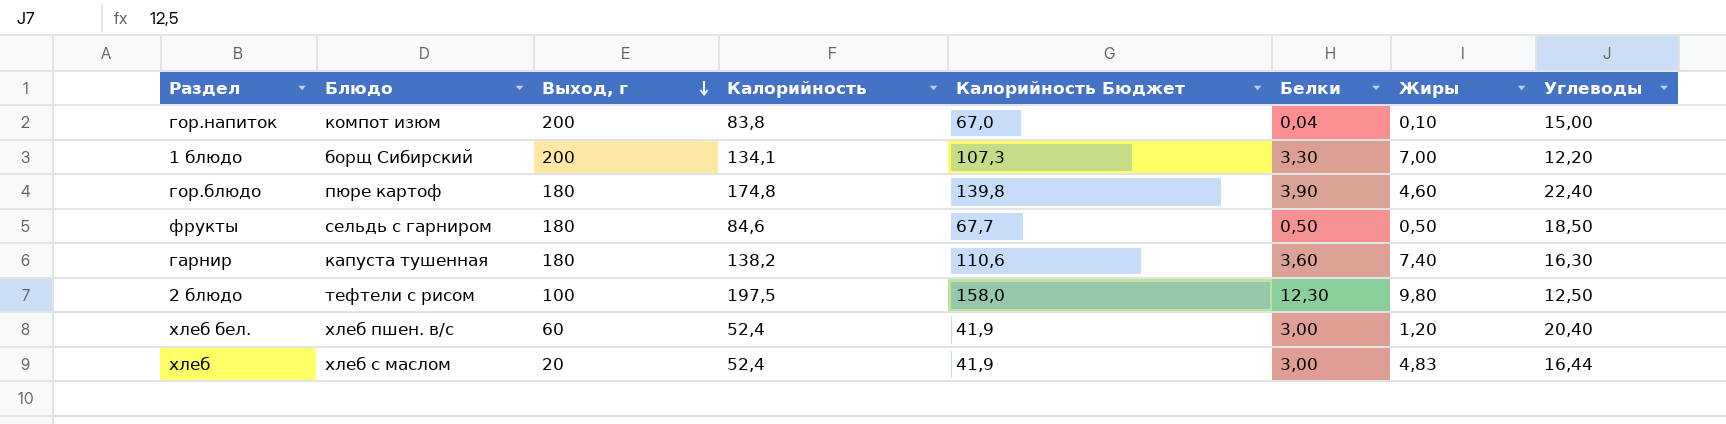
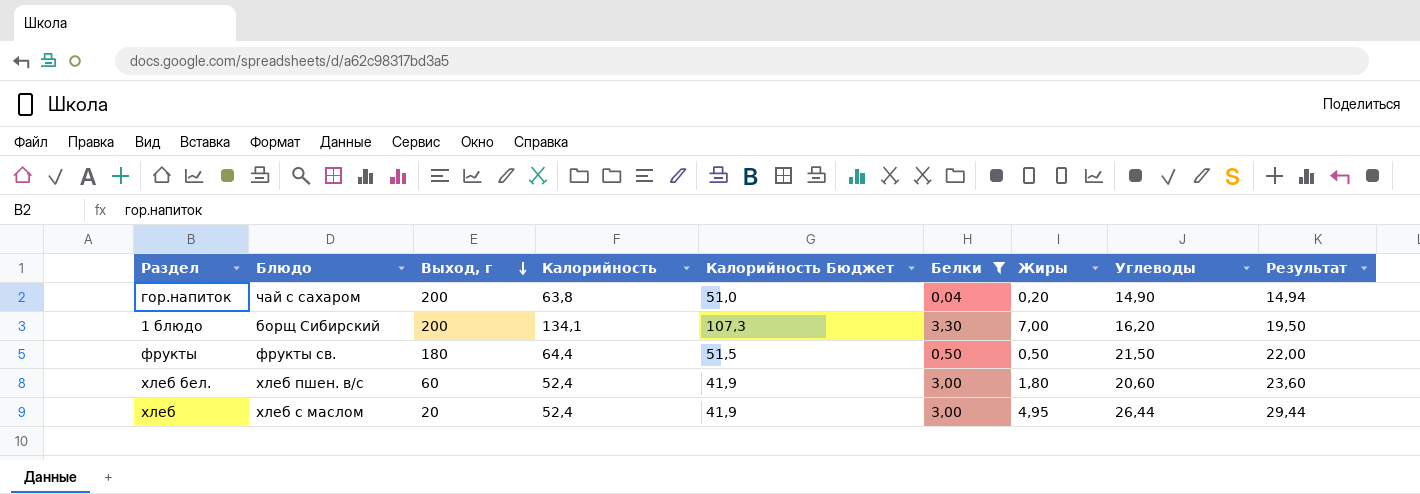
filter: none -> Белки <= 3,30
column Результат | formula: none -> [Белки] + [Углеводы]
гор.напиток | Блюдо: компот изюм -> чай с сахаром
гор.напиток | Калорийность: 83,8 -> 63,8
гор.напиток | Калорийность Бюджет: 67,0 -> 51,0
гор.напиток | Жиры: 0,10 -> 0,20
гор.напиток | Углеводы: 15,00 -> 14,90
1 блюдо | Углеводы: 12,20 -> 16,20
фрукты | Блюдо: сельдь с гарниром -> фрукты св.
фрукты | Калорийность: 84,6 -> 64,4
фрукты | Калорийность Бюджет: 67,7 -> 51,5
фрукты | Углеводы: 18,50 -> 21,50
хлеб бел. | Жиры: 1,20 -> 1,80
хлеб бел. | Углеводы: 20,40 -> 20,60
хлеб | Жиры: 4,83 -> 4,95
хлеб | Углеводы: 16,44 -> 26,44

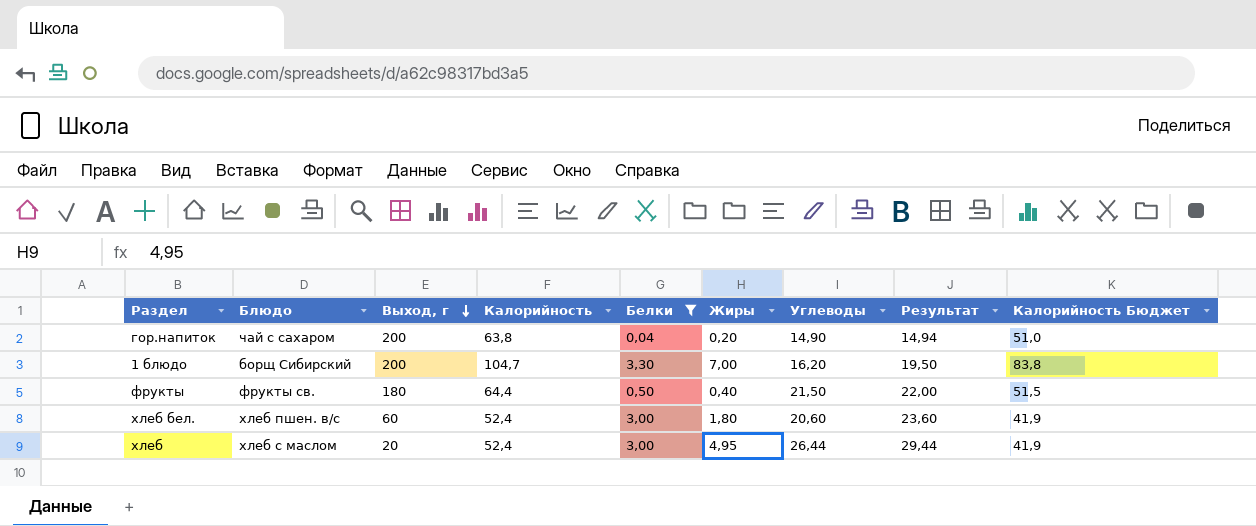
column Калорийность Бюджет | position: 5 -> 9
1 блюдо | Калорийность: 134,1 -> 104,7
1 блюдо | Калорийность Бюджет: 107,3 -> 83,8
фрукты | Жиры: 0,50 -> 0,40

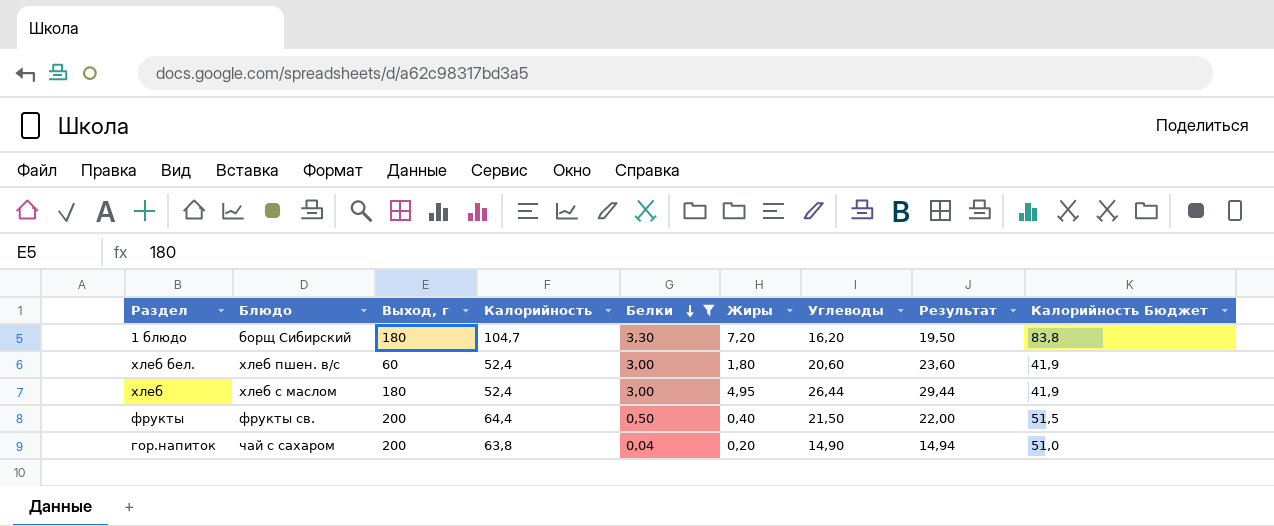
row order: Выход, г descending -> Белки descending
1 блюдо | Выход, г: 200 -> 180
1 блюдо | Жиры: 7,00 -> 7,20
хлеб | Выход, г: 20 -> 180
фрукты | Выход, г: 180 -> 200

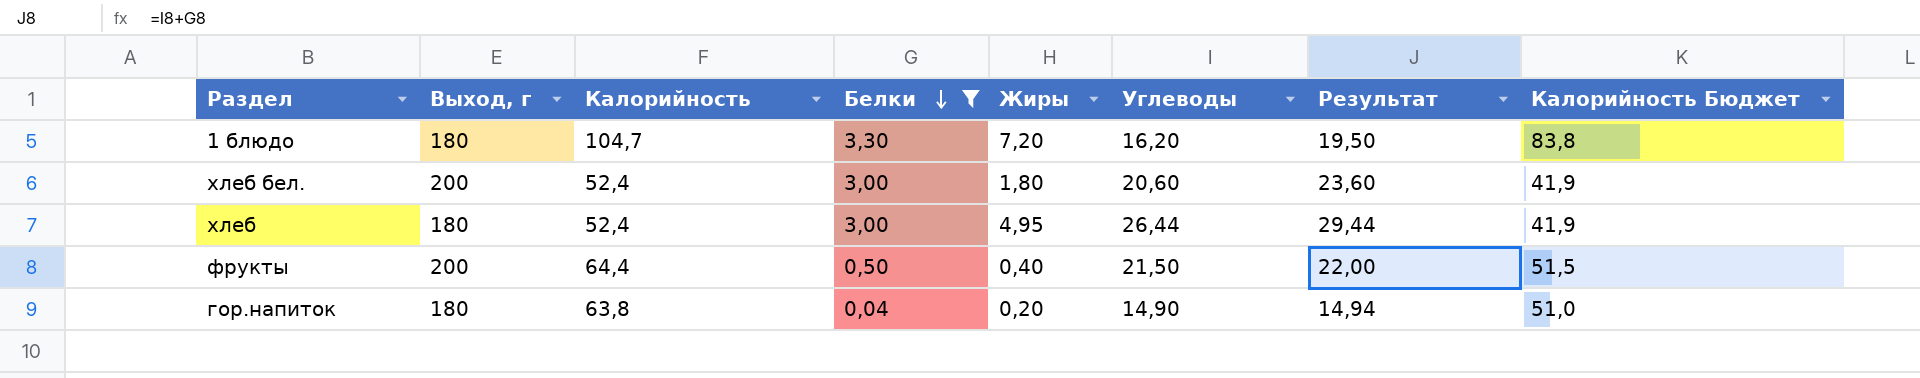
column Блюдо | position: 2 -> none
хлеб бел. | Выход, г: 60 -> 200
гор.напиток | Выход, г: 200 -> 180

